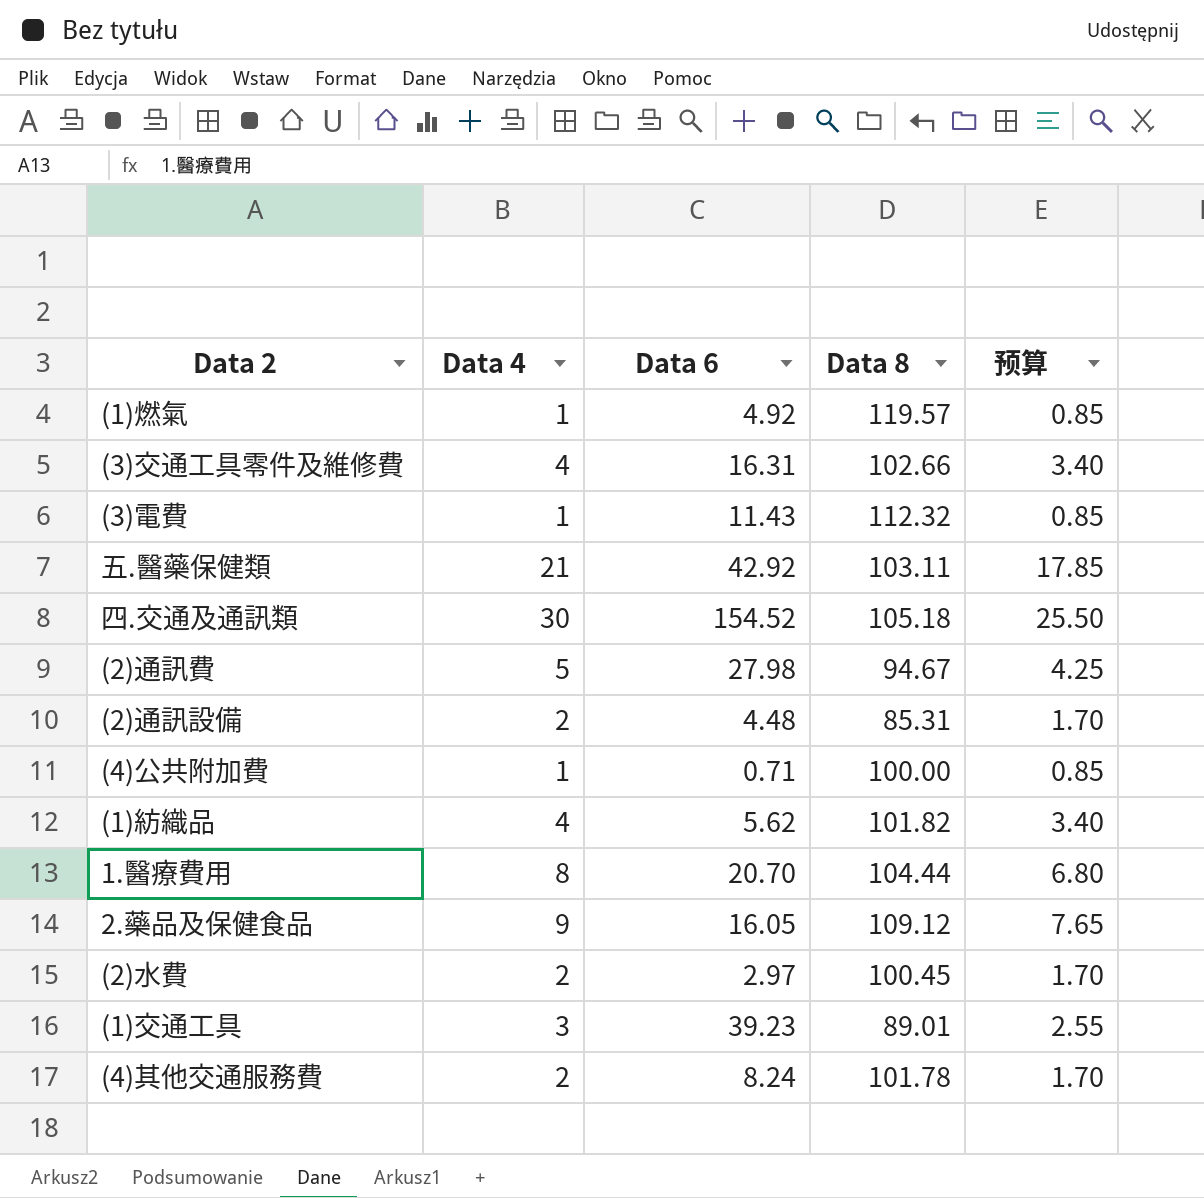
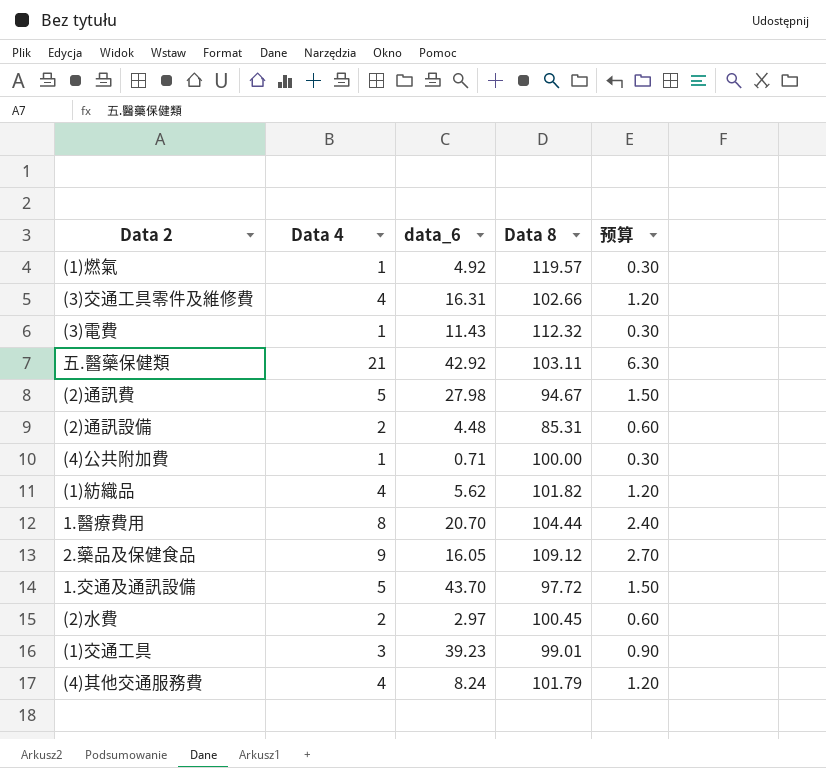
column name: Data 6 -> data_6
column 预算 | formula: [Data 4] * 0.85 -> [Data 4] * 0.3
row 四.交通及通訊類: 30 | 154.52 | 105.18 | 25.50 -> none
row 1.交通及通訊設備: none -> 5 | 43.70 | 97.72 | 1.50
(1)交通工具 | Data 8: 89.01 -> 99.01
(4)其他交通服務費 | Data 4: 2 -> 4
(4)其他交通服務費 | Data 8: 101.78 -> 101.79

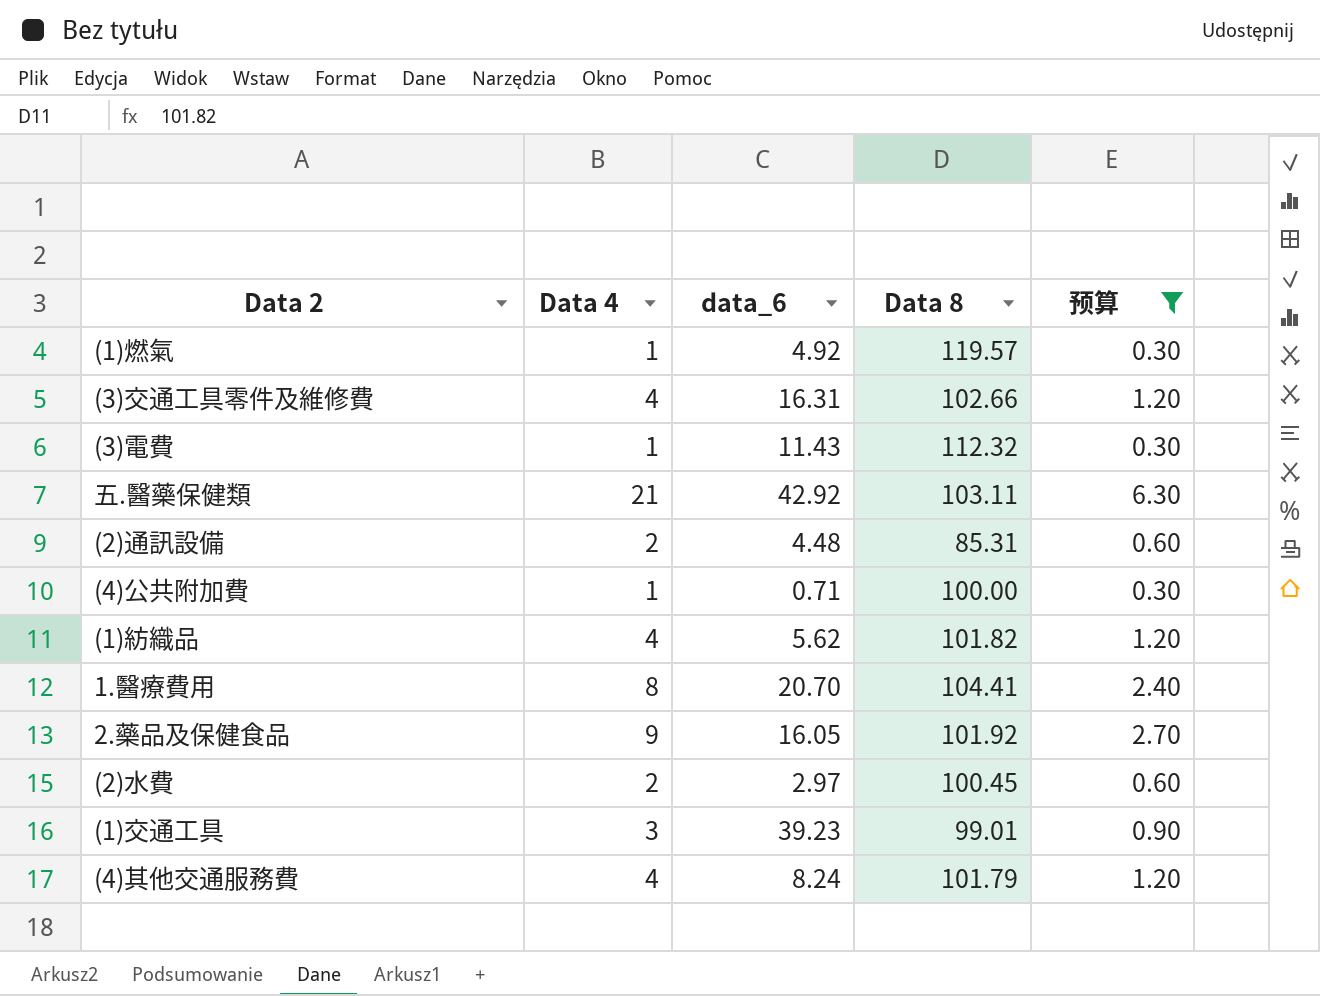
filter: none -> 预算 != 1.50
1.醫療費用 | Data 8: 104.44 -> 104.41
2.藥品及保健食品 | Data 8: 109.12 -> 101.92

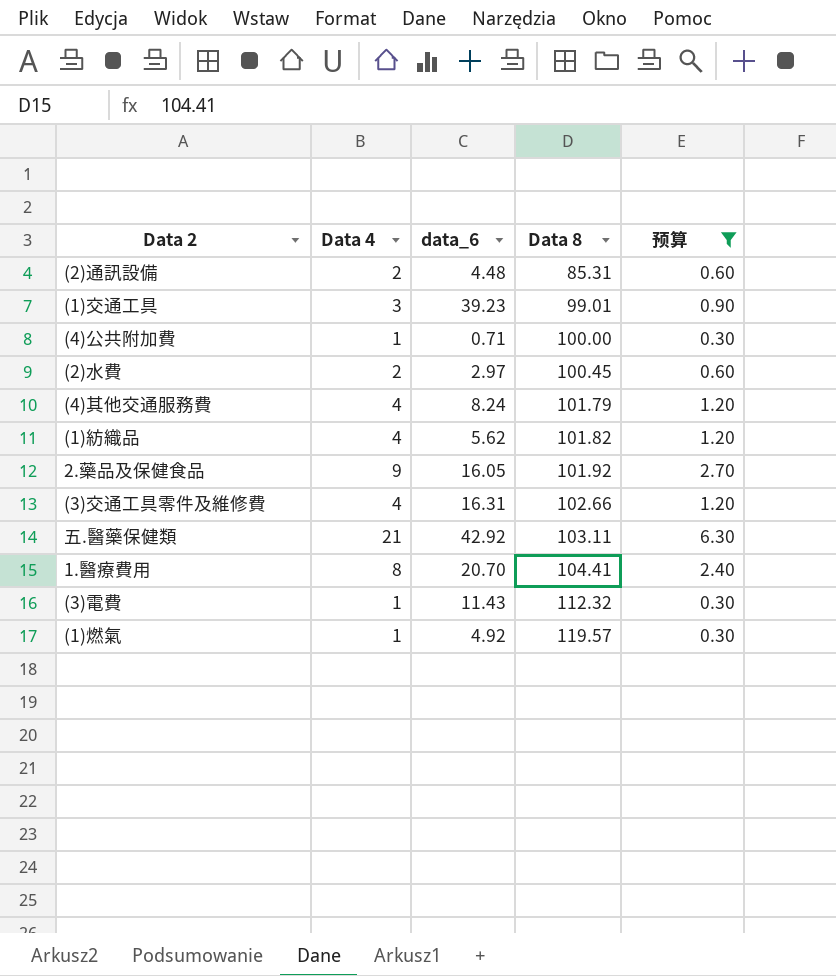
row order: none -> Data 8 ascending

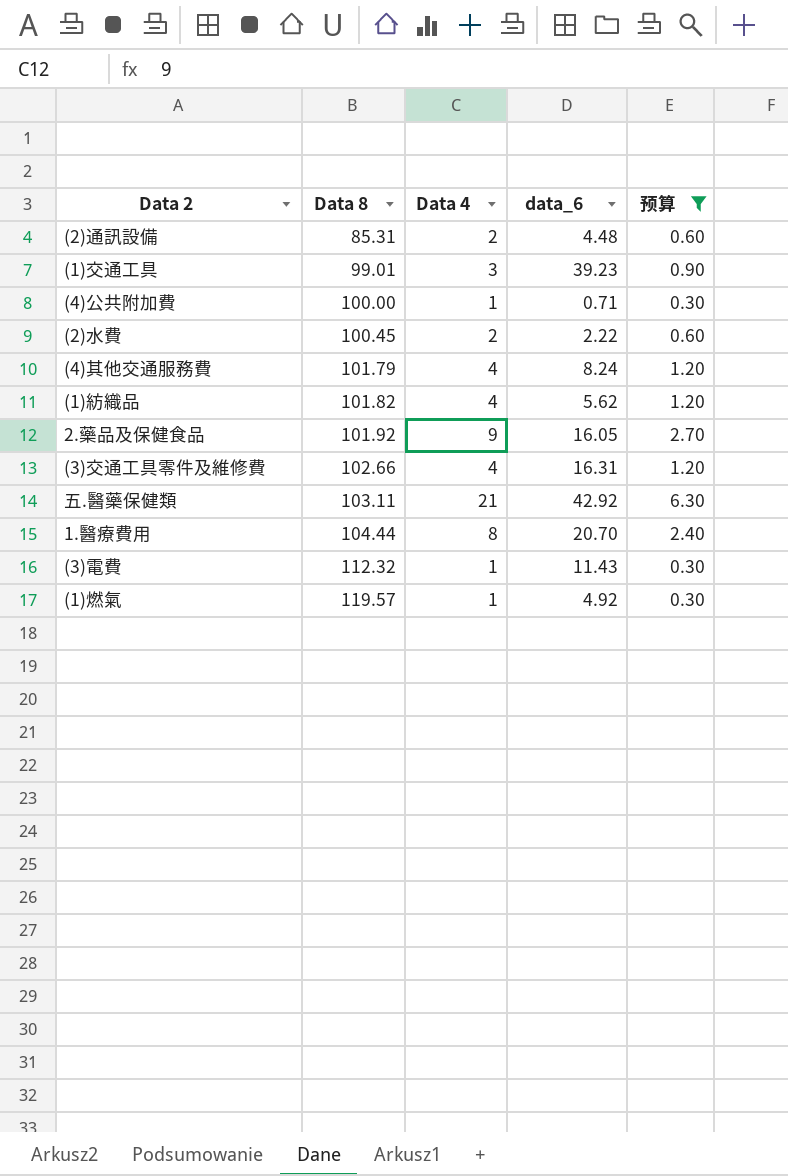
column Data 8 | position: 4 -> 2
(2)水費 | data_6: 2.97 -> 2.22
1.醫療費用 | Data 8: 104.41 -> 104.44

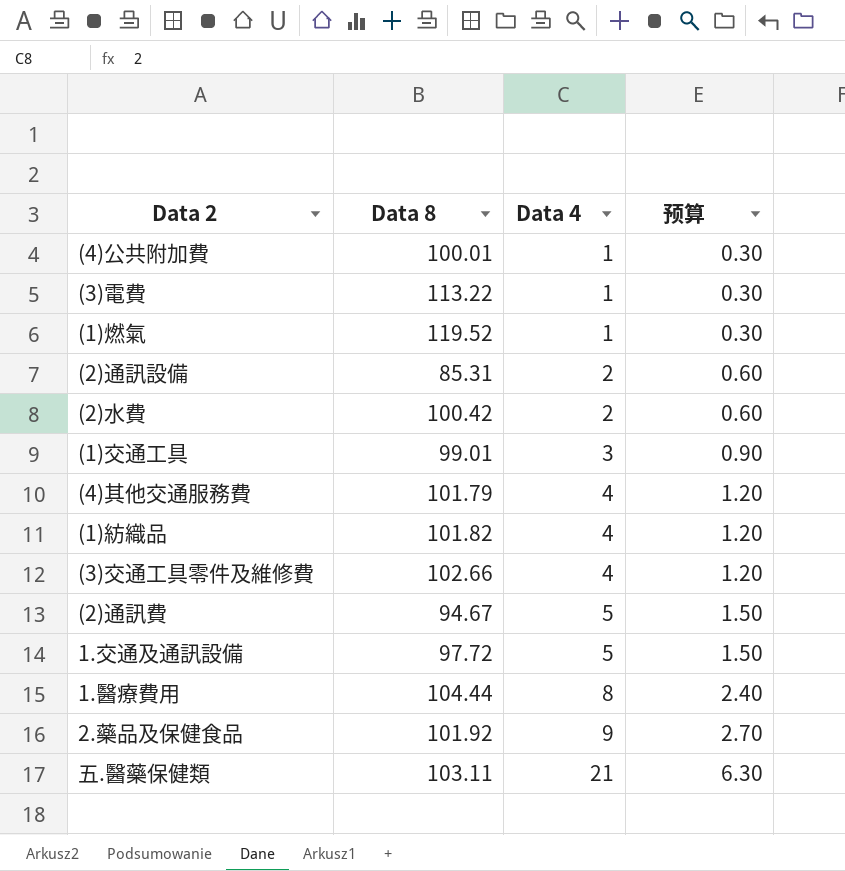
filter: 预算 != 1.50 -> none
row order: Data 8 ascending -> Data 4 ascending
column data_6 | position: 4 -> none
(4)公共附加費 | Data 8: 100.00 -> 100.01
(3)電費 | Data 8: 112.32 -> 113.22
(1)燃氣 | Data 8: 119.57 -> 119.52
(2)水費 | Data 8: 100.45 -> 100.42

